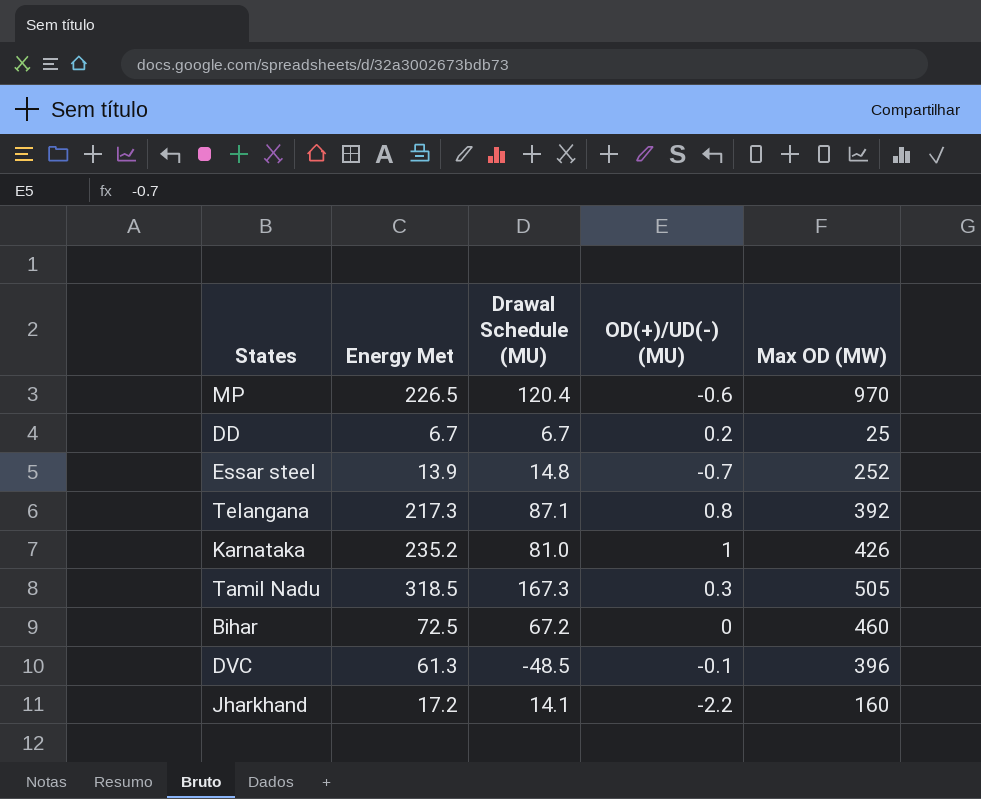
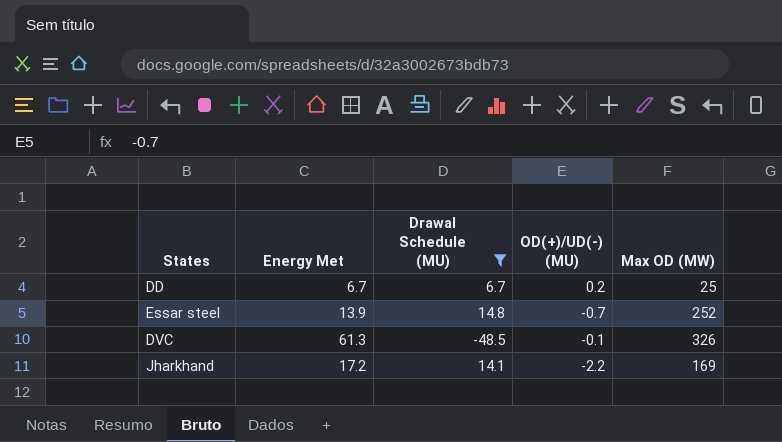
filter: none -> Drawal Schedule (MU) <= 14.8
DVC | Max OD (MW): 396 -> 326
Jharkhand | Max OD (MW): 160 -> 169

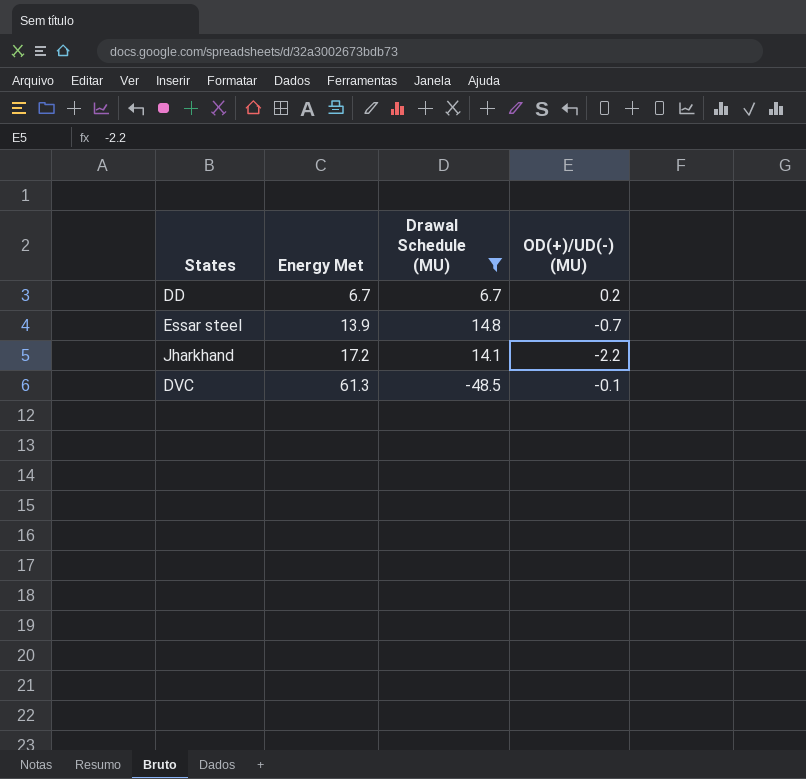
row order: none -> Energy Met ascending
column Max OD (MW) | position: 5 -> none

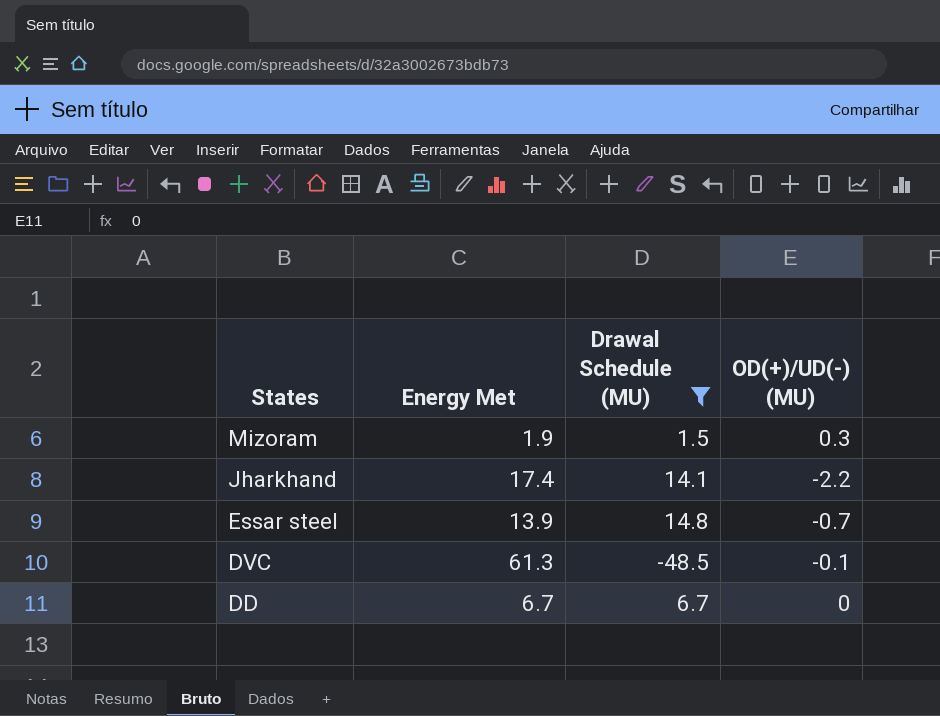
row order: Energy Met ascending -> States descending
row Mizoram: none -> 1.9 | 1.5 | 0.3
Jharkhand | Energy Met: 17.2 -> 17.4
DD | OD(+)/UD(-) (MU): 0.2 -> 0

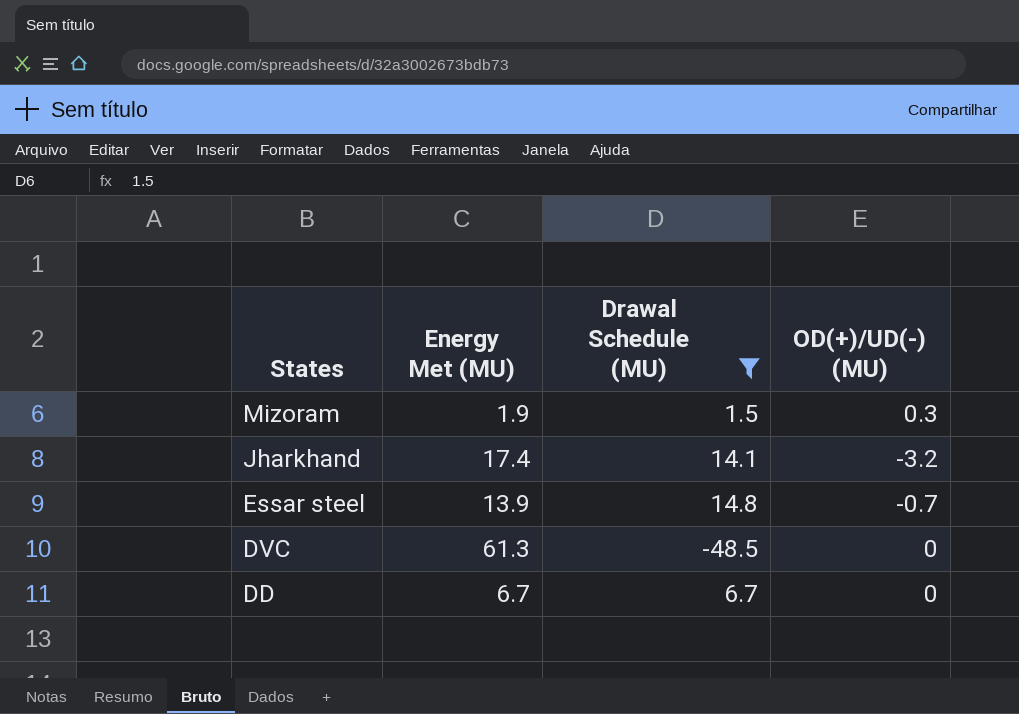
column name: Energy Met -> Energy Met (MU)
Jharkhand | OD(+)/UD(-) (MU): -2.2 -> -3.2
DVC | OD(+)/UD(-) (MU): -0.1 -> 0

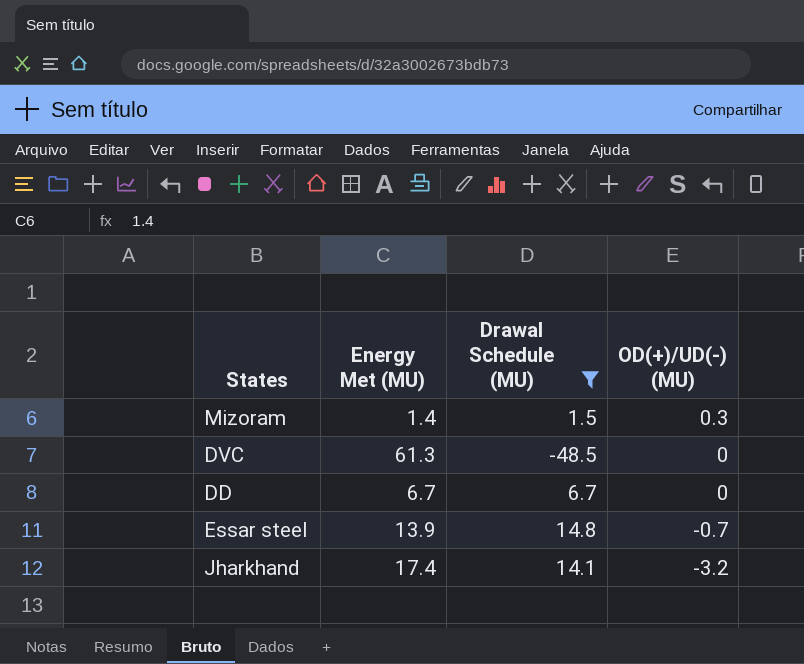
row order: States descending -> OD(+)/UD(-) (MU) descending
Mizoram | Energy Met (MU): 1.9 -> 1.4

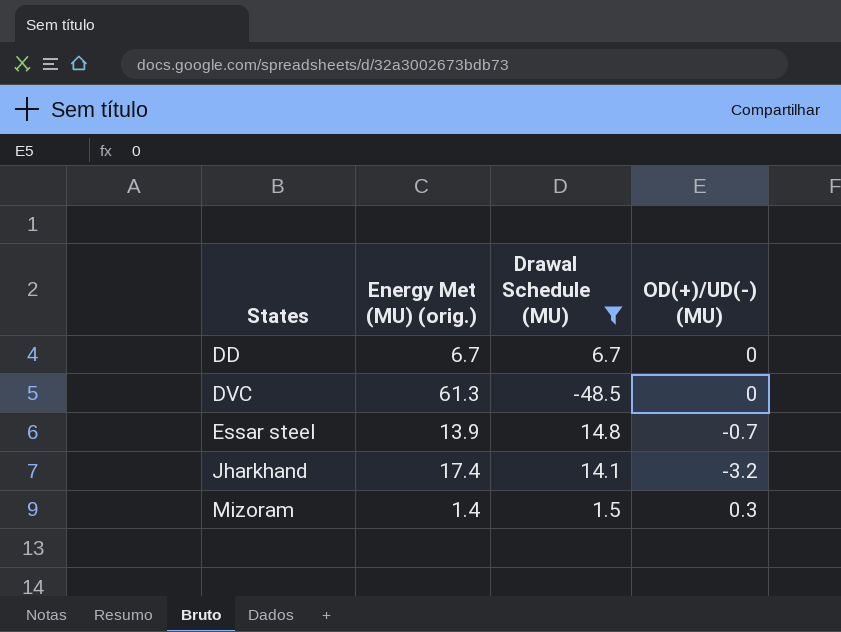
row order: OD(+)/UD(-) (MU) descending -> States ascending
column name: Energy Met (MU) -> Energy Met (MU) (orig.)

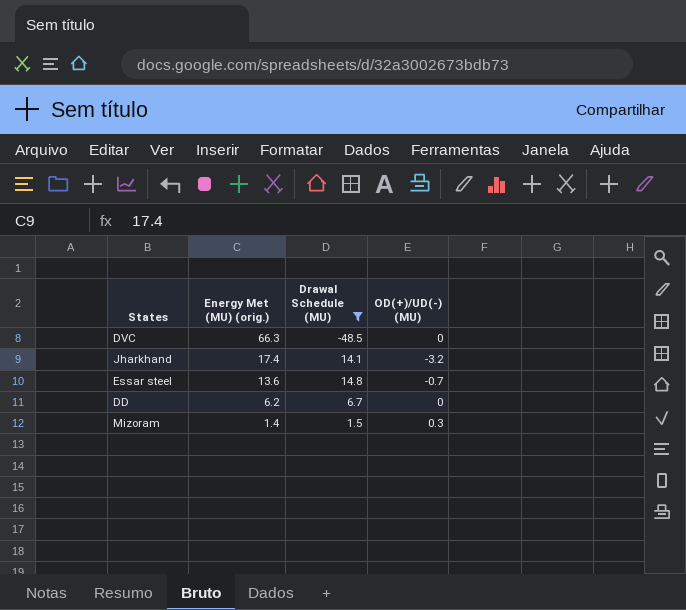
row order: States ascending -> Energy Met (MU) (orig.) descending
DVC | Energy Met (MU) (orig.): 61.3 -> 66.3
Essar steel | Energy Met (MU) (orig.): 13.9 -> 13.6
DD | Energy Met (MU) (orig.): 6.7 -> 6.2

